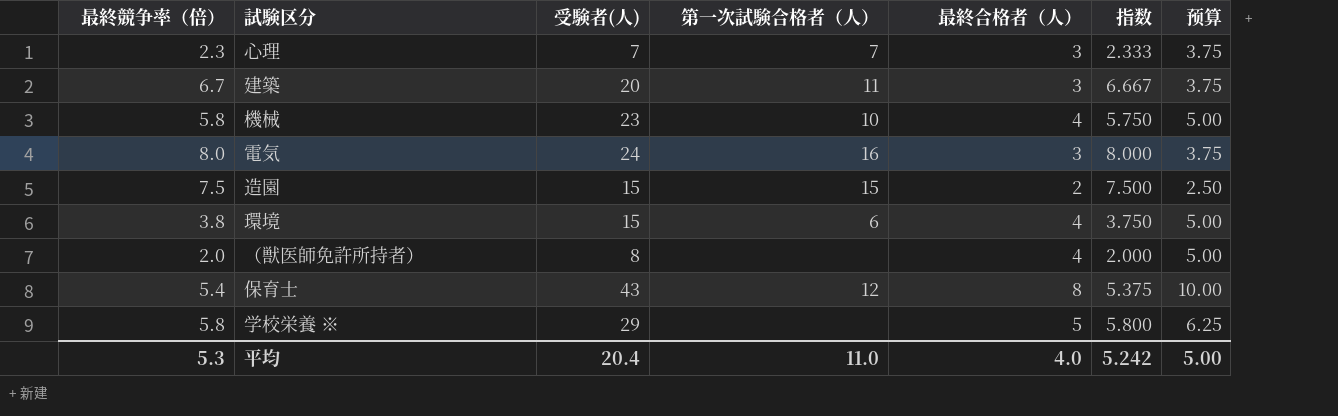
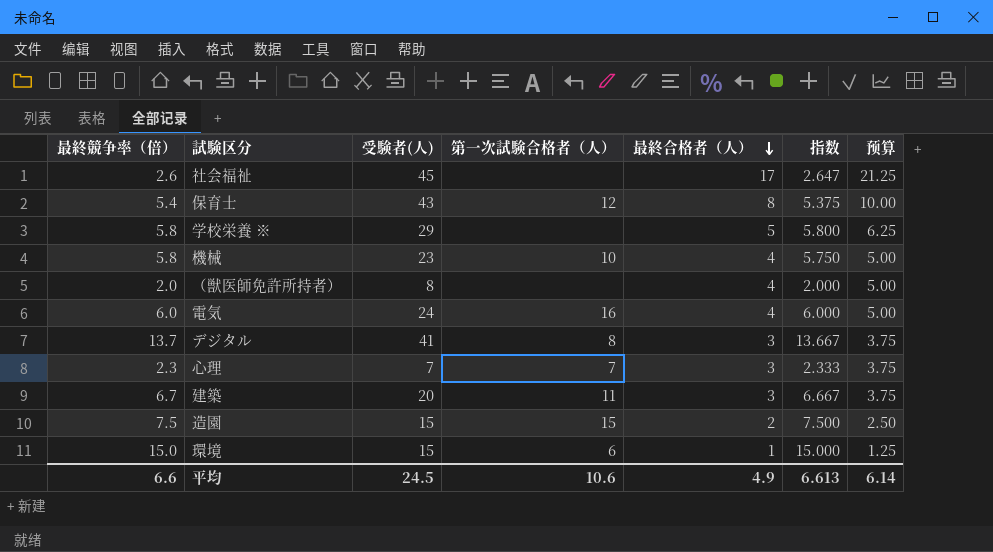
row order: none -> 最終合格者（人） descending
row 社会福祉: none -> 2.6 | 45 | none | 17 | 2.647 | 21.25
電気 | 最終競争率（倍）: 8.0 -> 6.0
電気 | 最終合格者（人）: 3 -> 4
電気 | 指数: 8.000 -> 6.000
電気 | 预算: 3.75 -> 5.00
row デジタル: none -> 13.7 | 41 | 8 | 3 | 13.667 | 3.75
環境 | 最終競争率（倍）: 3.8 -> 15.0
環境 | 最終合格者（人）: 4 -> 1
環境 | 指数: 3.750 -> 15.000
環境 | 预算: 5.00 -> 1.25
平均 | 最終競争率（倍）: 5.3 -> 6.6
平均 | 受験者(人): 20.4 -> 24.5
平均 | 第一次試験合格者（人）: 11.0 -> 10.6
平均 | 最終合格者（人）: 4.0 -> 4.9
平均 | 指数: 5.242 -> 6.613
平均 | 预算: 5.00 -> 6.14

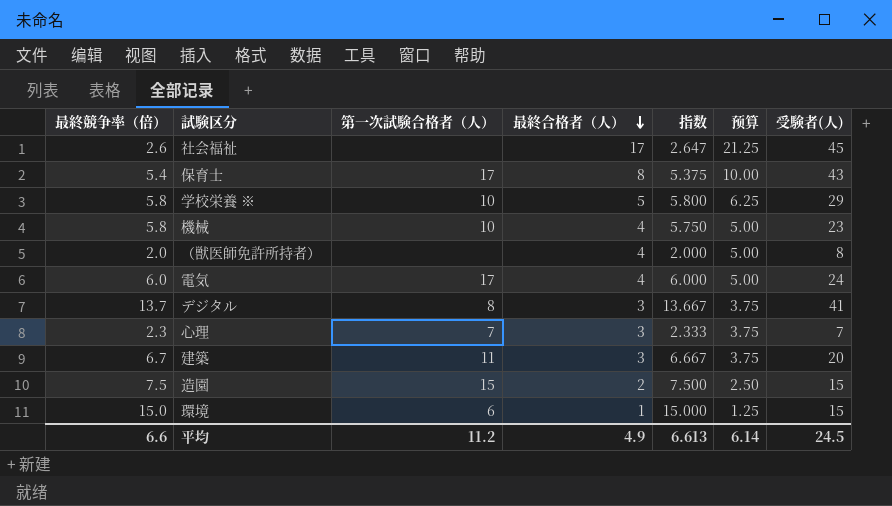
column 受験者(人) | position: 3 -> 7
保育士 | 第一次試験合格者（人）: 12 -> 17
学校栄養 ※ | 第一次試験合格者（人）: none -> 10
電気 | 第一次試験合格者（人）: 16 -> 17
平均 | 第一次試験合格者（人）: 10.6 -> 11.2

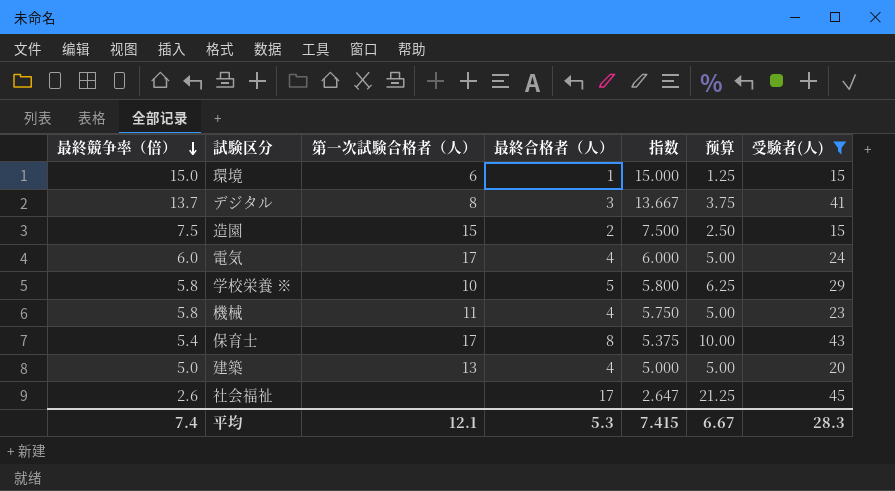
filter: none -> 受験者(人) >= 15
row order: 最終合格者（人） descending -> 最終競争率（倍） descending
機械 | 第一次試験合格者（人）: 10 -> 11
建築 | 最終競争率（倍）: 6.7 -> 5.0
建築 | 第一次試験合格者（人）: 11 -> 13
建築 | 最終合格者（人）: 3 -> 4
建築 | 指数: 6.667 -> 5.000
建築 | 预算: 3.75 -> 5.00
平均 | 最終競争率（倍）: 6.6 -> 7.4
平均 | 第一次試験合格者（人）: 11.2 -> 12.1
平均 | 最終合格者（人）: 4.9 -> 5.3
平均 | 指数: 6.613 -> 7.415
平均 | 预算: 6.14 -> 6.67
平均 | 受験者(人): 24.5 -> 28.3

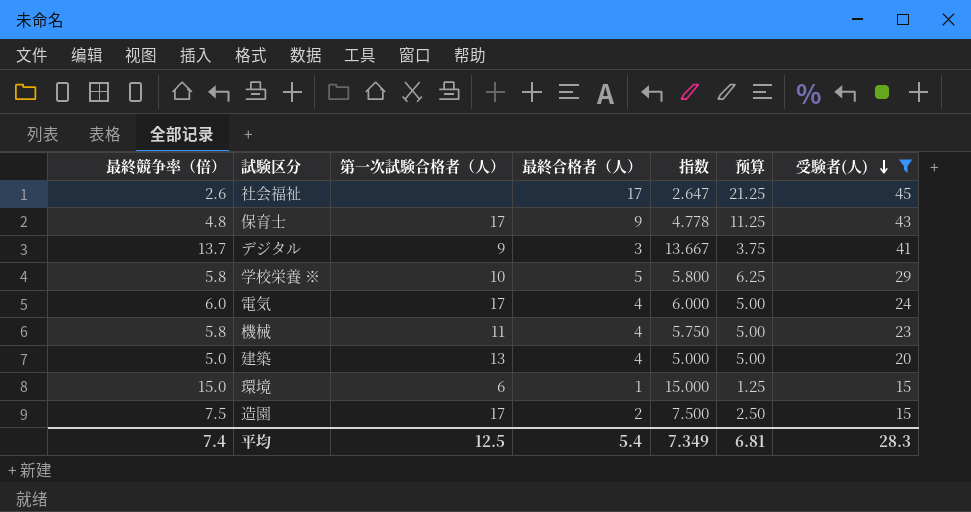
row order: 最終競争率（倍） descending -> 受験者(人) descending
保育士 | 最終競争率（倍）: 5.4 -> 4.8
保育士 | 最終合格者（人）: 8 -> 9
保育士 | 指数: 5.375 -> 4.778
保育士 | 预算: 10.00 -> 11.25
デジタル | 第一次試験合格者（人）: 8 -> 9
造園 | 第一次試験合格者（人）: 15 -> 17
平均 | 第一次試験合格者（人）: 12.1 -> 12.5
平均 | 最終合格者（人）: 5.3 -> 5.4
平均 | 指数: 7.415 -> 7.349
平均 | 预算: 6.67 -> 6.81

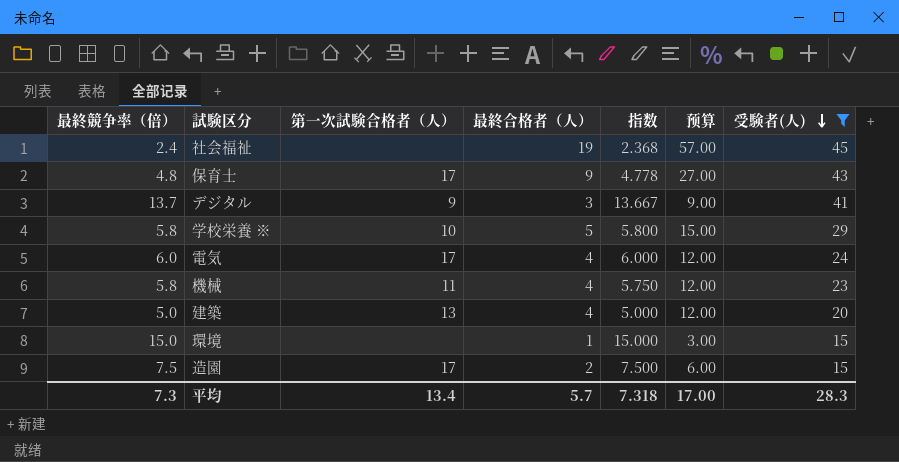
column 预算 | formula: [最終合格者（人）] * 1.25 -> [最終合格者（人）] * 3
社会福祉 | 最終競争率（倍）: 2.6 -> 2.4
社会福祉 | 最終合格者（人）: 17 -> 19
社会福祉 | 指数: 2.647 -> 2.368
環境 | 第一次試験合格者（人）: 6 -> none
平均 | 最終競争率（倍）: 7.4 -> 7.3
平均 | 第一次試験合格者（人）: 12.5 -> 13.4
平均 | 最終合格者（人）: 5.4 -> 5.7
平均 | 指数: 7.349 -> 7.318
平均 | 预算: 6.81 -> 17.00

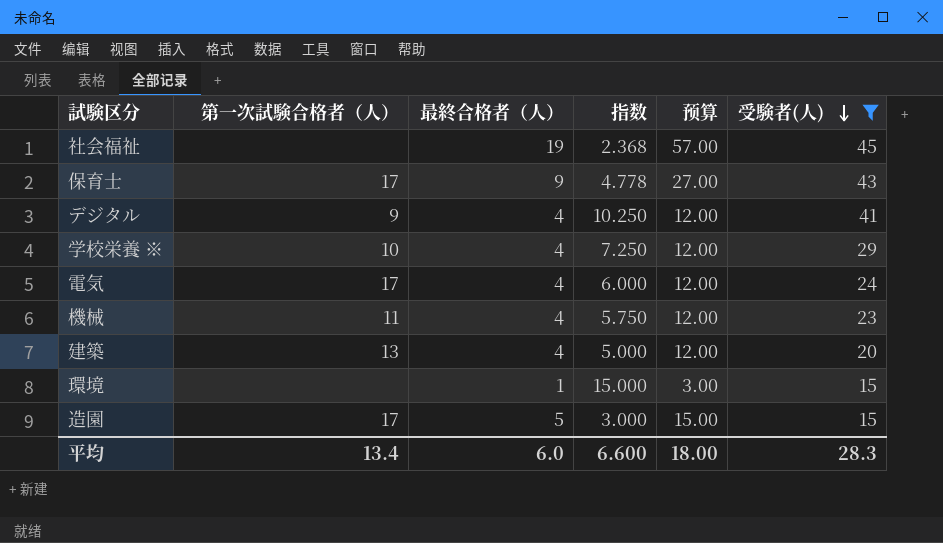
column 最終競争率（倍） | formula: [受験者(人)] / [最終合格者（人）] -> none
デジタル | 最終合格者（人）: 3 -> 4
デジタル | 指数: 13.667 -> 10.250
デジタル | 预算: 9.00 -> 12.00
学校栄養 ※ | 最終合格者（人）: 5 -> 4
学校栄養 ※ | 指数: 5.800 -> 7.250
学校栄養 ※ | 预算: 15.00 -> 12.00
造園 | 最終合格者（人）: 2 -> 5
造園 | 指数: 7.500 -> 3.000
造園 | 预算: 6.00 -> 15.00
平均 | 最終合格者（人）: 5.7 -> 6.0
平均 | 指数: 7.318 -> 6.600
平均 | 预算: 17.00 -> 18.00

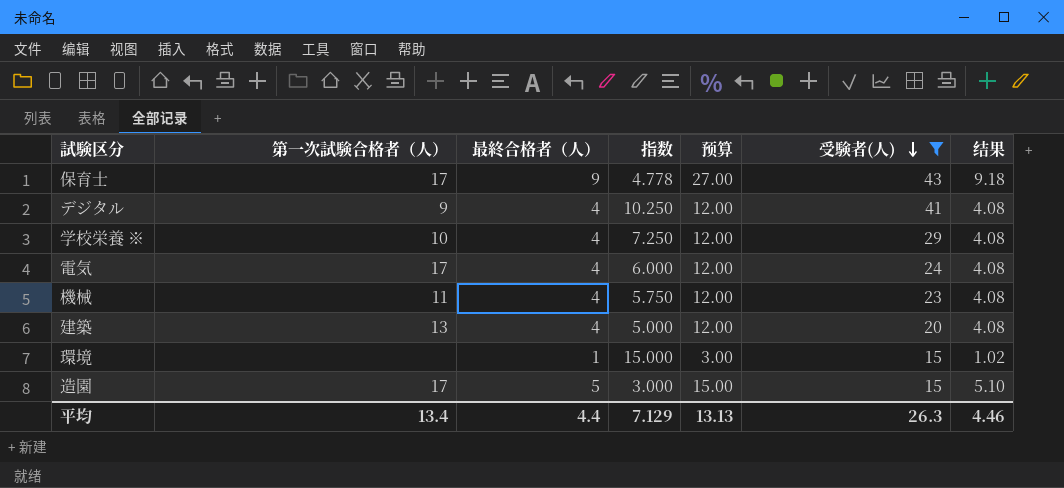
column 结果 | formula: none -> [最終合格者（人）] * 1.02
row 社会福祉: none | 19 | 2.368 | 57.00 | 45 -> none
平均 | 最終合格者（人）: 6.0 -> 4.4
平均 | 指数: 6.600 -> 7.129
平均 | 预算: 18.00 -> 13.13
平均 | 受験者(人): 28.3 -> 26.3

